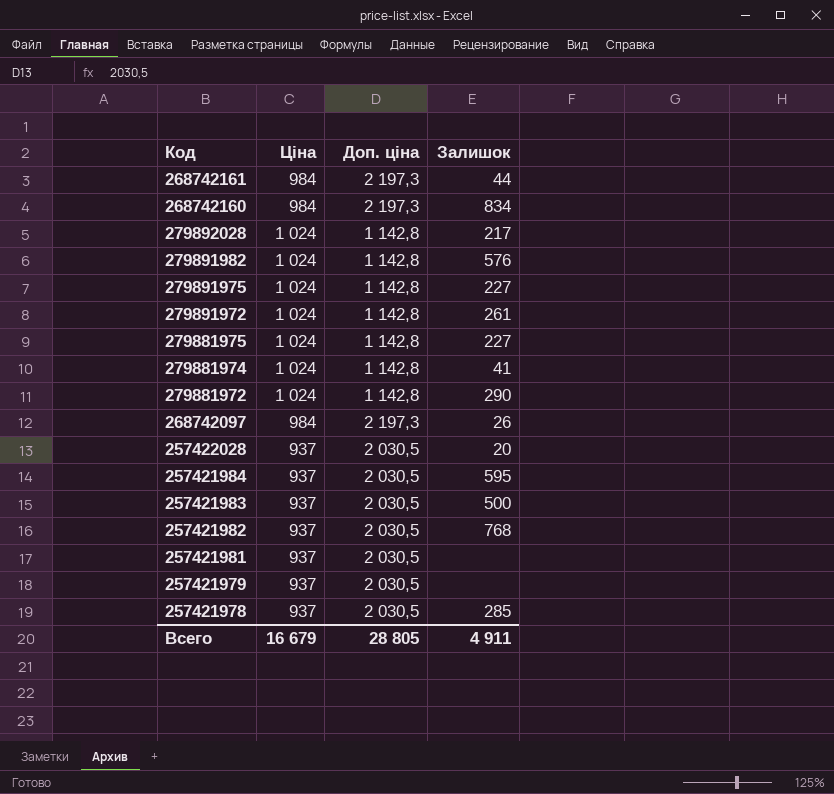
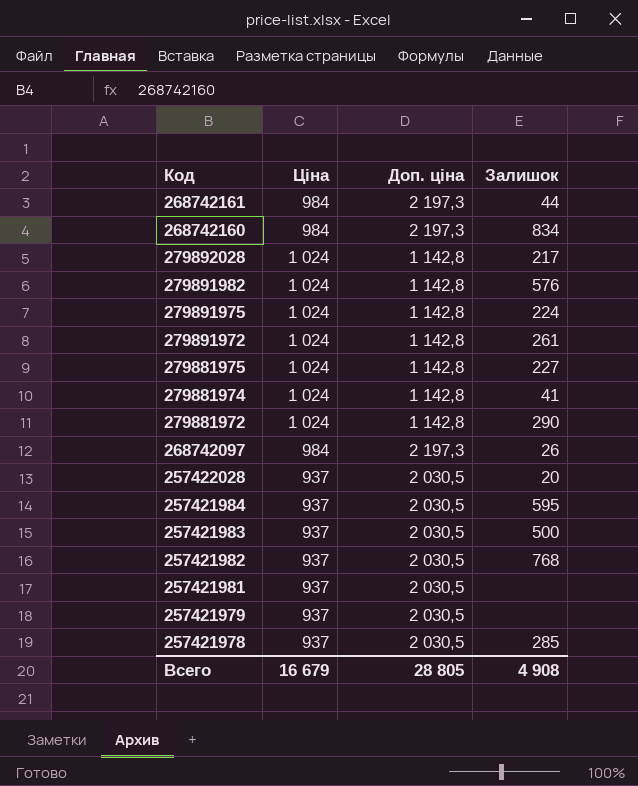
279891975 | Залишок: 227 -> 224
Всего | Залишок: 4 911 -> 4 908

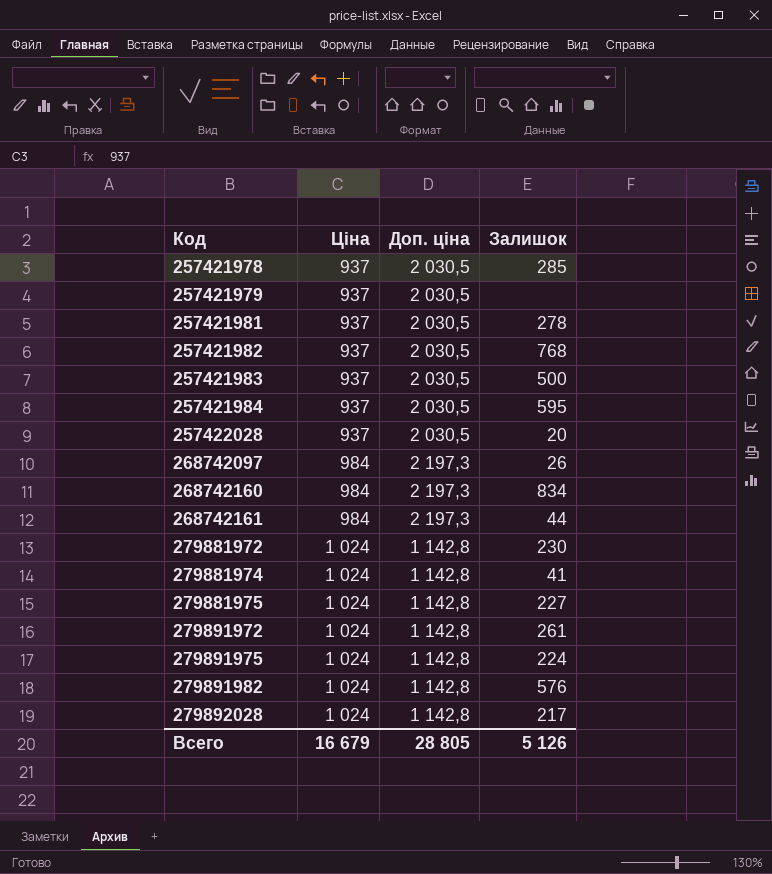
row order: none -> Код ascending
257421981 | Залишок: none -> 278
279881972 | Залишок: 290 -> 230
Всего | Залишок: 4 908 -> 5 126

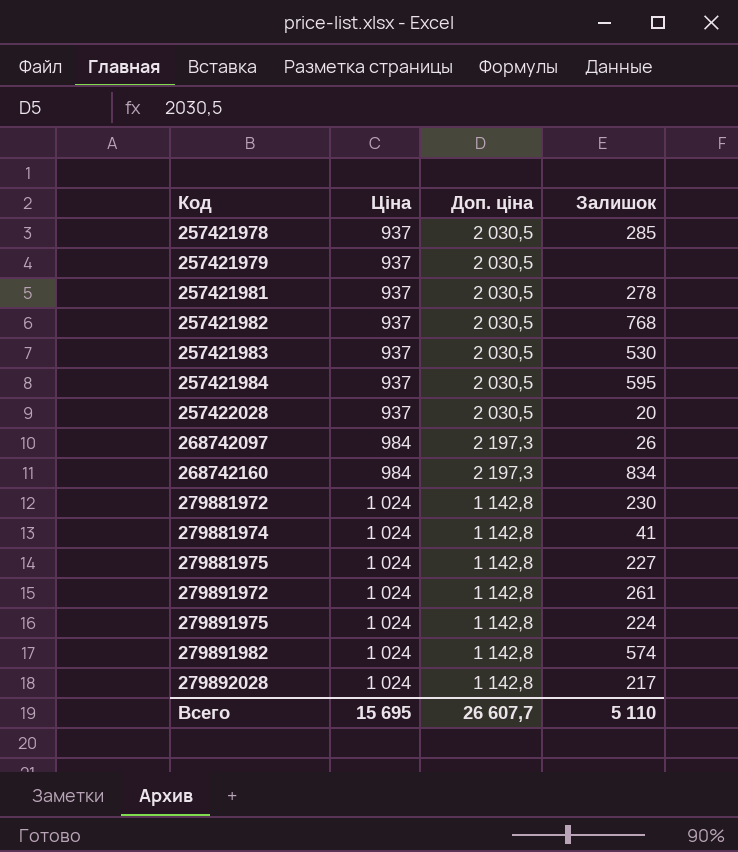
row 268742161: 984 | 2 197,3 | 44 -> none
257421983 | Залишок: 500 -> 530
279891982 | Залишок: 576 -> 574
Всего | Ціна: 16 679 -> 15 695
Всего | Доп. ціна: 28 805 -> 26 607,7
Всего | Залишок: 5 126 -> 5 110

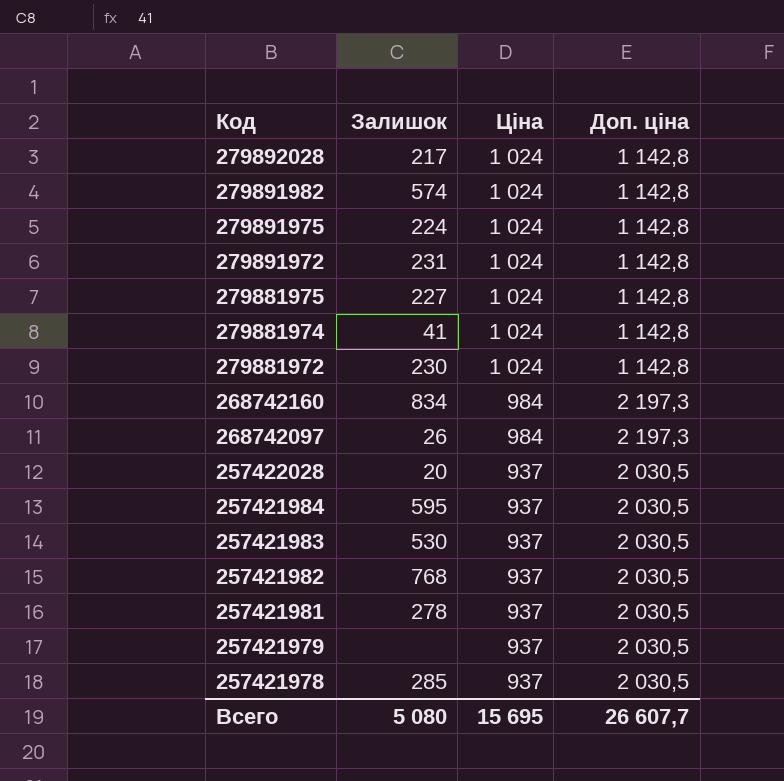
row order: Код ascending -> Код descending
column Залишок | position: 4 -> 2
279891972 | Залишок: 261 -> 231
Всего | Залишок: 5 110 -> 5 080

